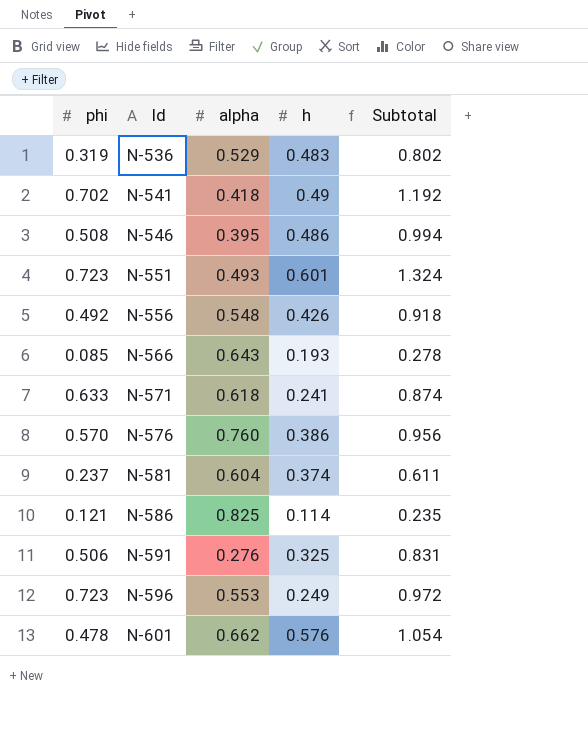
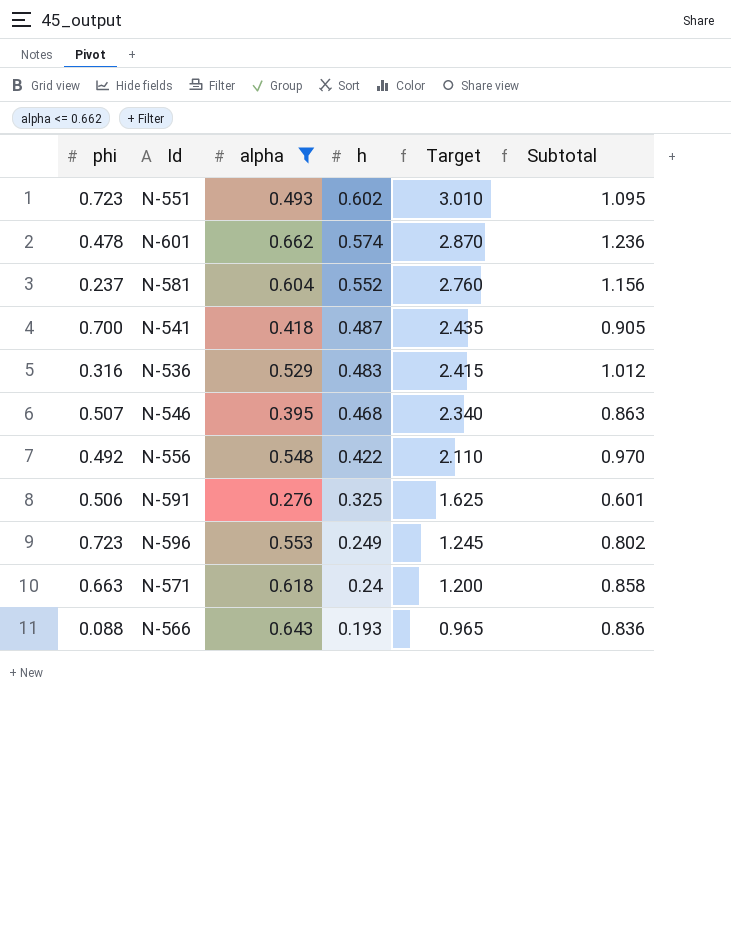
filter: none -> alpha <= 0.662
row order: Id ascending -> h descending
column Target | formula: none -> [h] * 5
column Subtotal | formula: [phi] + [h] -> [alpha] + [h]
N-551 | h: 0.601 -> 0.602
N-601 | h: 0.576 -> 0.574
N-581 | h: 0.374 -> 0.552
N-541 | phi: 0.702 -> 0.700
N-541 | h: 0.49 -> 0.487
N-536 | phi: 0.319 -> 0.316
N-546 | phi: 0.508 -> 0.507
N-546 | h: 0.486 -> 0.468
N-556 | h: 0.426 -> 0.422
N-571 | phi: 0.633 -> 0.663
N-571 | h: 0.241 -> 0.24
N-566 | phi: 0.085 -> 0.088

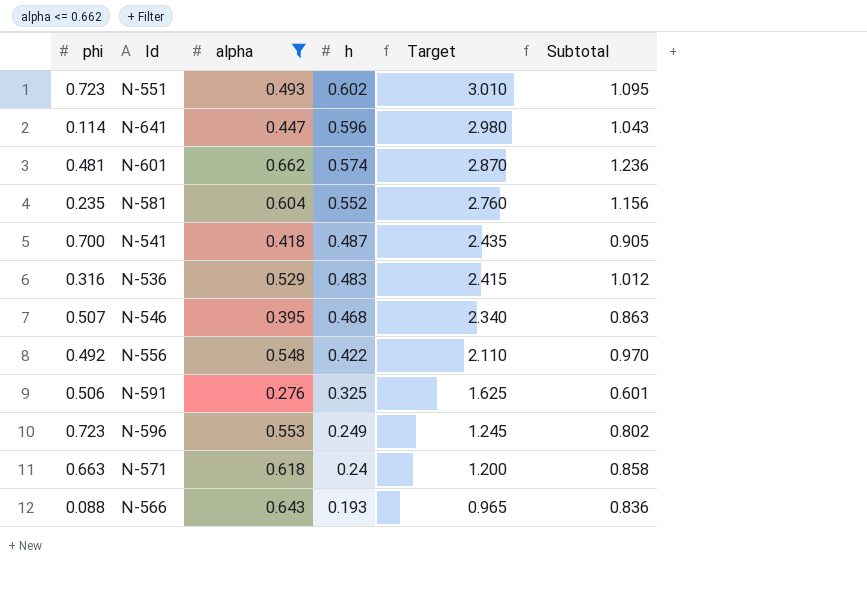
row N-641: none -> 0.114 | 0.447 | 0.596 | 2.980 | 1.043
N-601 | phi: 0.478 -> 0.481
N-581 | phi: 0.237 -> 0.235

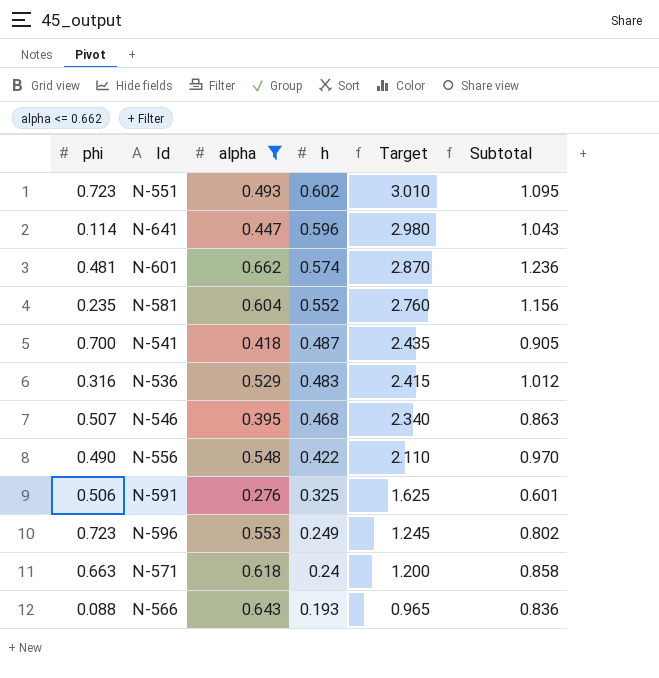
N-556 | phi: 0.492 -> 0.490

